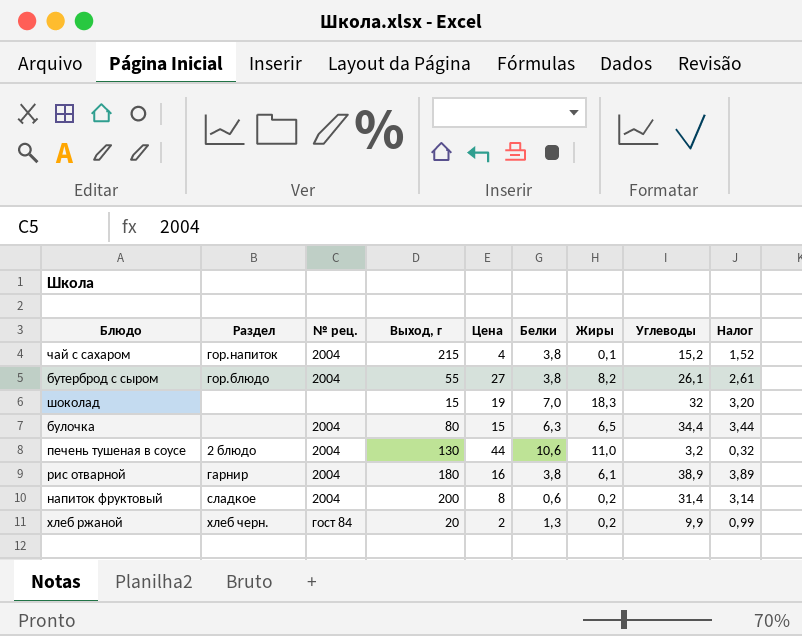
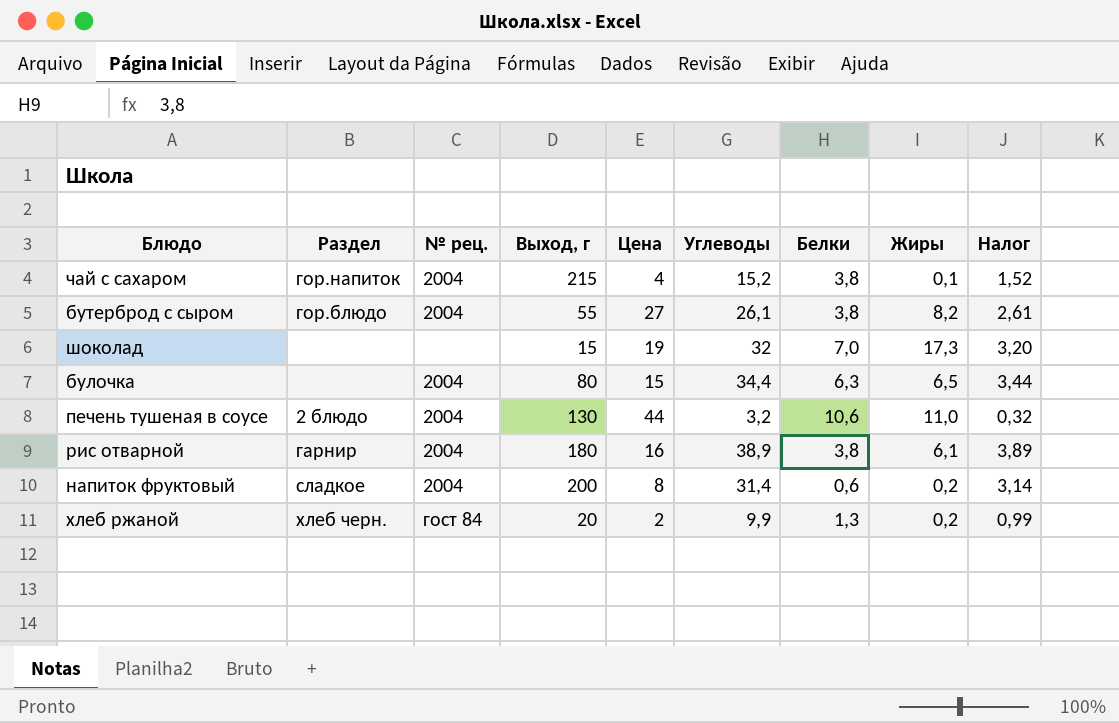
column Углеводы | position: 8 -> 6
шоколад | Жиры: 18,3 -> 17,3

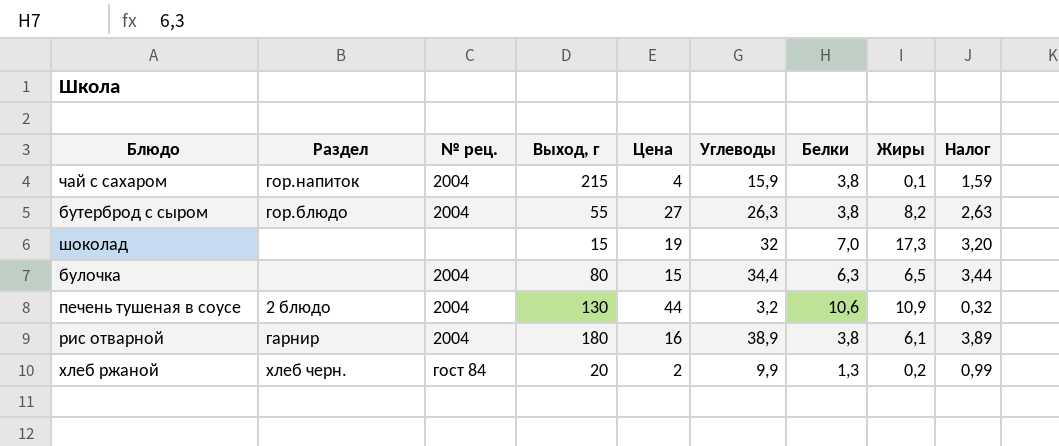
row напиток фруктовый: сладкое | 2004 | 200 | 8 | 31,4 | 0,6 | 0,2 | 3,14 -> none
чай с сахаром | Углеводы: 15,2 -> 15,9
чай с сахаром | Налог: 1,52 -> 1,59
бутерброд с сыром | Углеводы: 26,1 -> 26,3
бутерброд с сыром | Налог: 2,61 -> 2,63
печень тушеная в соусе | Жиры: 11,0 -> 10,9

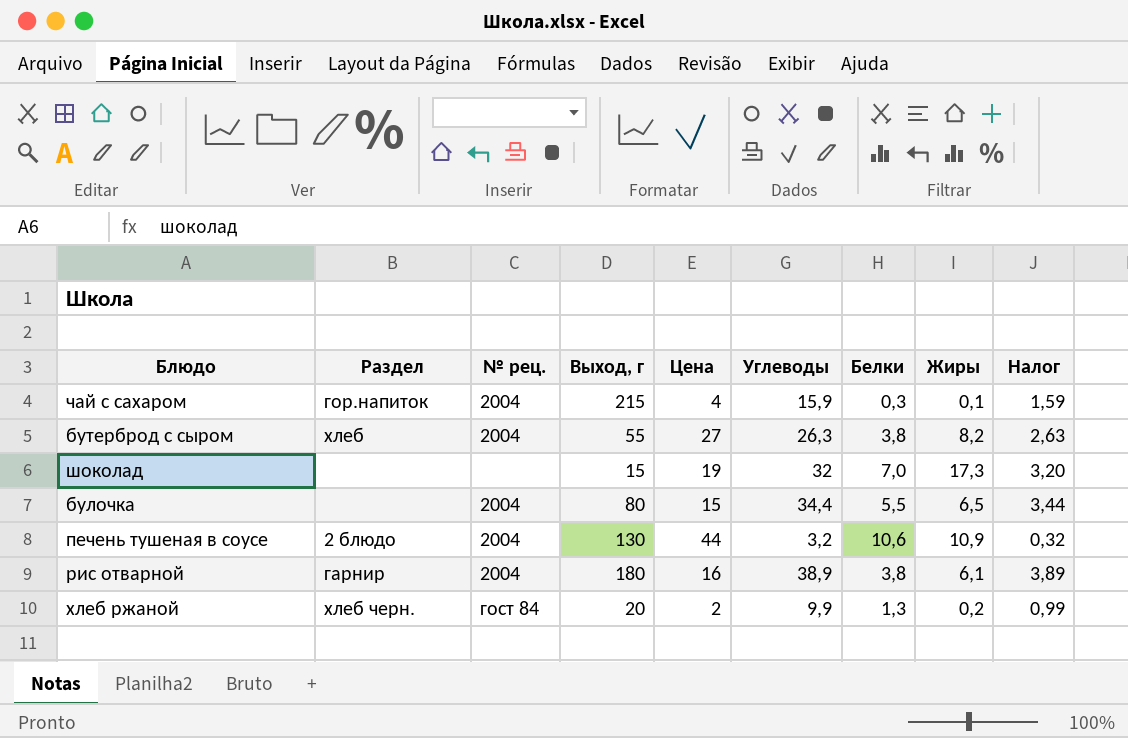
чай с сахаром | Белки: 3,8 -> 0,3
бутерброд с сыром | Раздел: гор.блюдо -> хлеб
булочка | Белки: 6,3 -> 5,5

